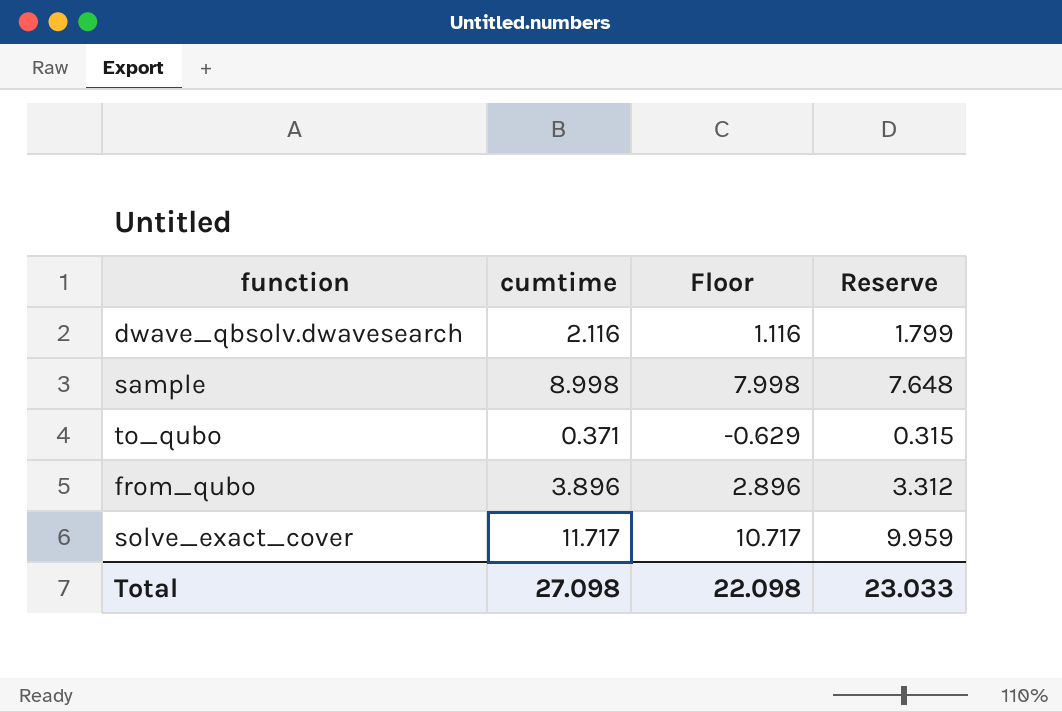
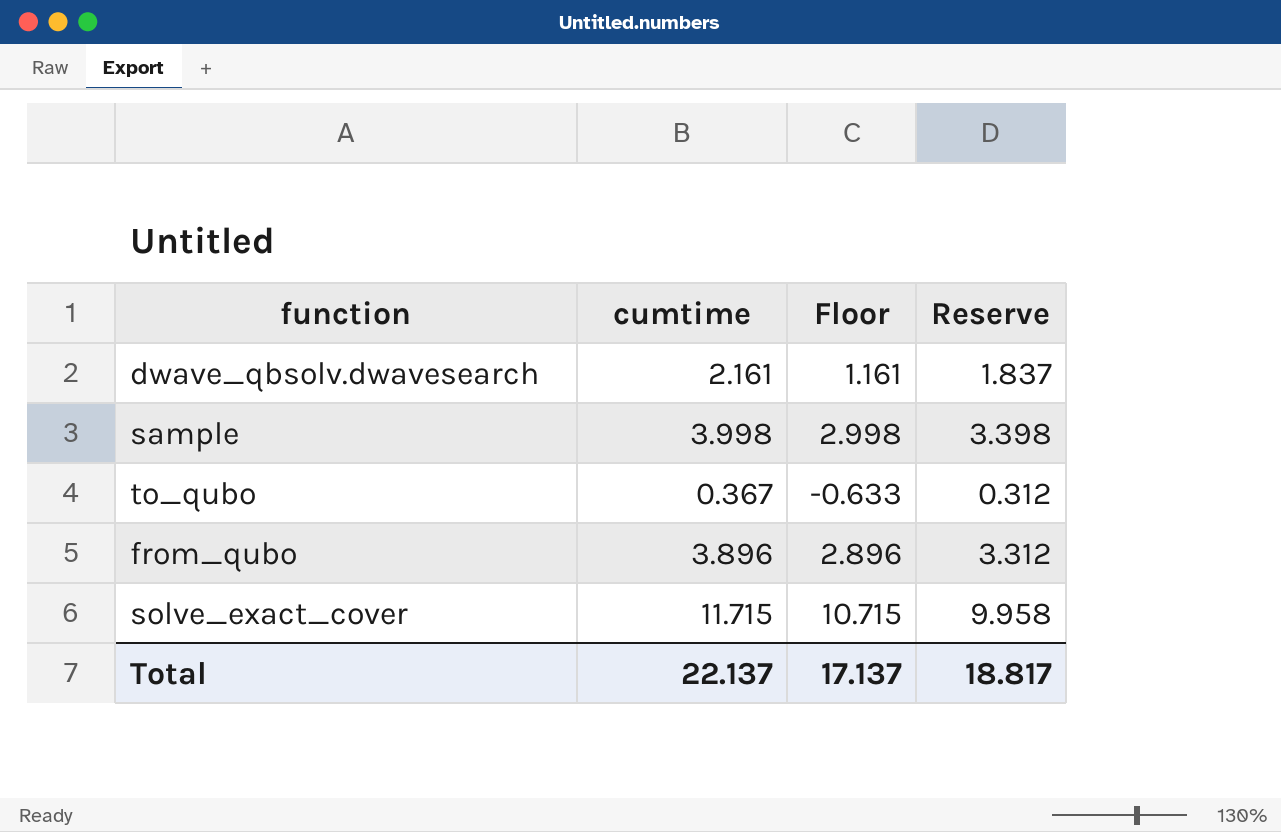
dwave_qbsolv.dwavesearch | cumtime: 2.116 -> 2.161
dwave_qbsolv.dwavesearch | Floor: 1.116 -> 1.161
dwave_qbsolv.dwavesearch | Reserve: 1.799 -> 1.837
sample | cumtime: 8.998 -> 3.998
sample | Floor: 7.998 -> 2.998
sample | Reserve: 7.648 -> 3.398
to_qubo | cumtime: 0.371 -> 0.367
to_qubo | Floor: -0.629 -> -0.633
to_qubo | Reserve: 0.315 -> 0.312
solve_exact_cover | cumtime: 11.717 -> 11.715
solve_exact_cover | Floor: 10.717 -> 10.715
solve_exact_cover | Reserve: 9.959 -> 9.958
Total | cumtime: 27.098 -> 22.137
Total | Floor: 22.098 -> 17.137
Total | Reserve: 23.033 -> 18.817

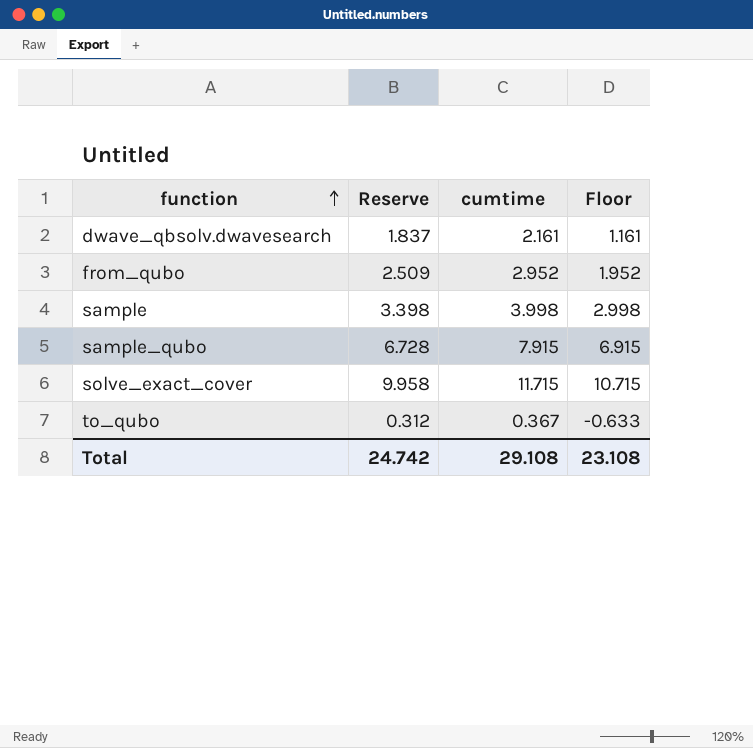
row order: none -> function ascending
column Reserve | position: 4 -> 2
from_qubo | Reserve: 3.312 -> 2.509
from_qubo | cumtime: 3.896 -> 2.952
from_qubo | Floor: 2.896 -> 1.952
row sample_qubo: none -> 6.728 | 7.915 | 6.915
Total | Reserve: 18.817 -> 24.742
Total | cumtime: 22.137 -> 29.108
Total | Floor: 17.137 -> 23.108

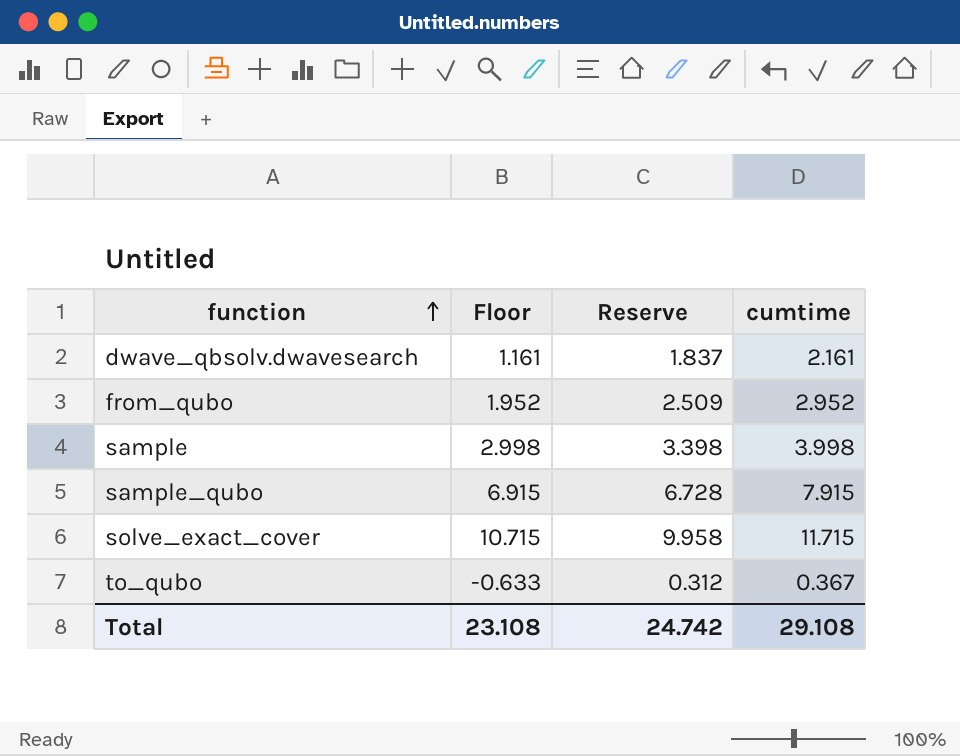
column Floor | position: 4 -> 2

